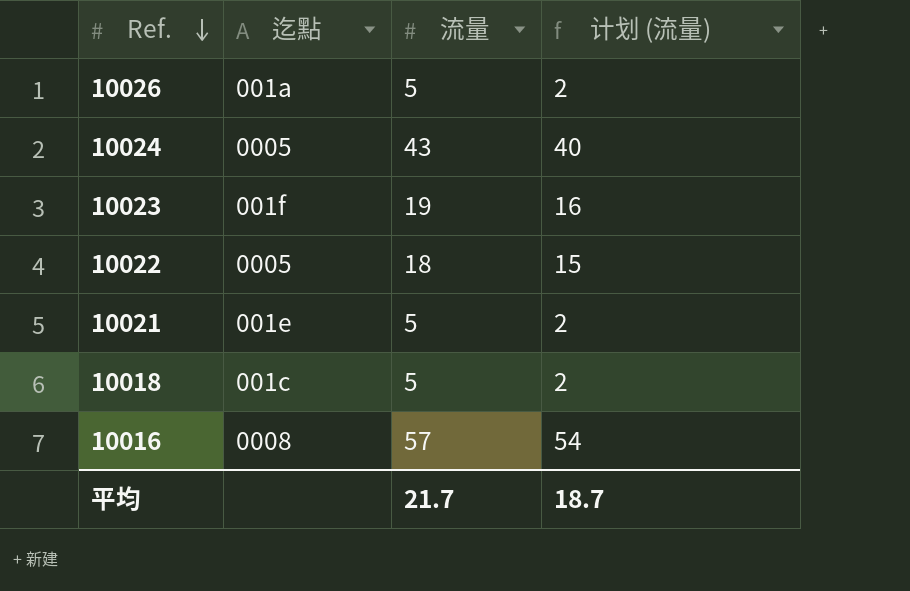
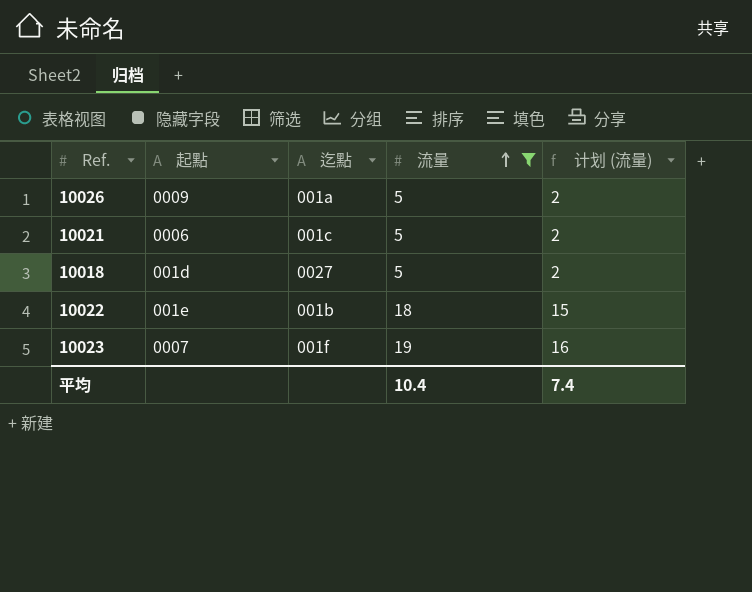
filter: none -> 流量 <= 19
row order: Ref. descending -> 流量 ascending
column 起點 | position: none -> 2
10021 | 迄點: 001e -> 001c
10018 | 迄點: 001c -> 0027
10022 | 迄點: 0005 -> 001b
平均 | 流量: 21.7 -> 10.4
平均 | 计划 (流量): 18.7 -> 7.4

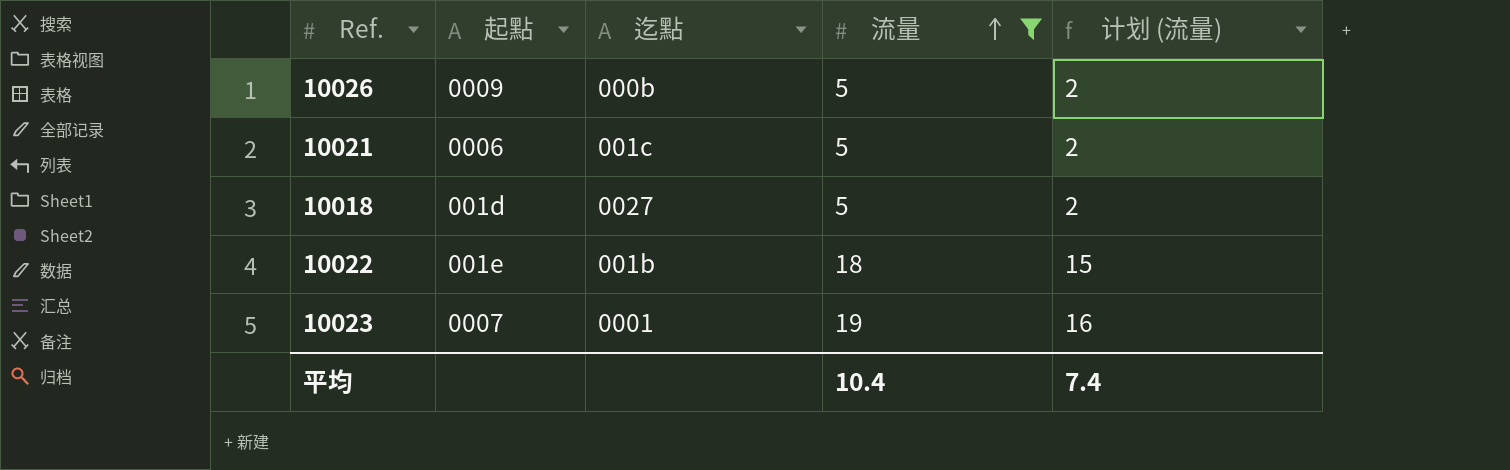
10026 | 迄點: 001a -> 000b
10023 | 迄點: 001f -> 0001

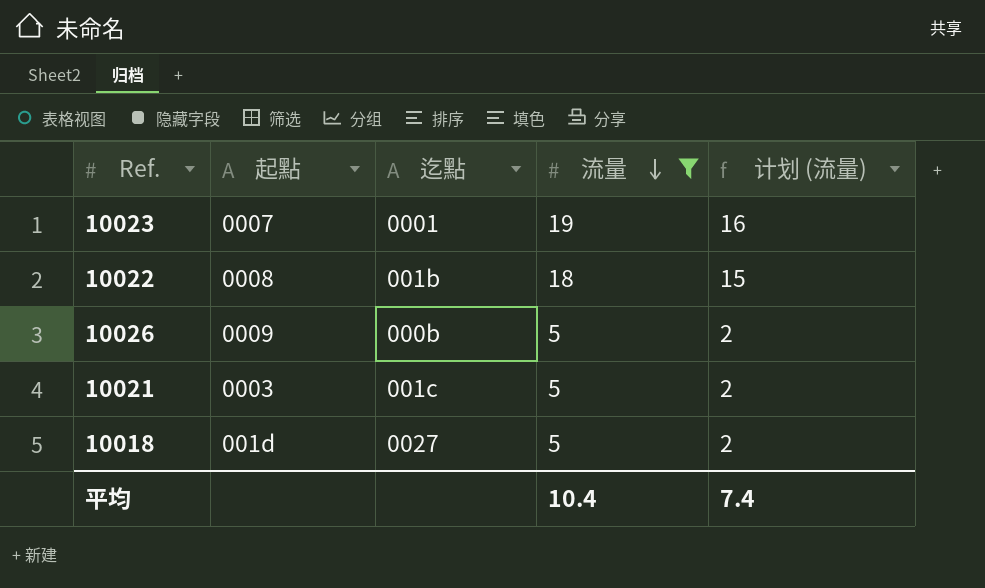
row order: 流量 ascending -> 流量 descending
10022 | 起點: 001e -> 0008
10021 | 起點: 0006 -> 0003

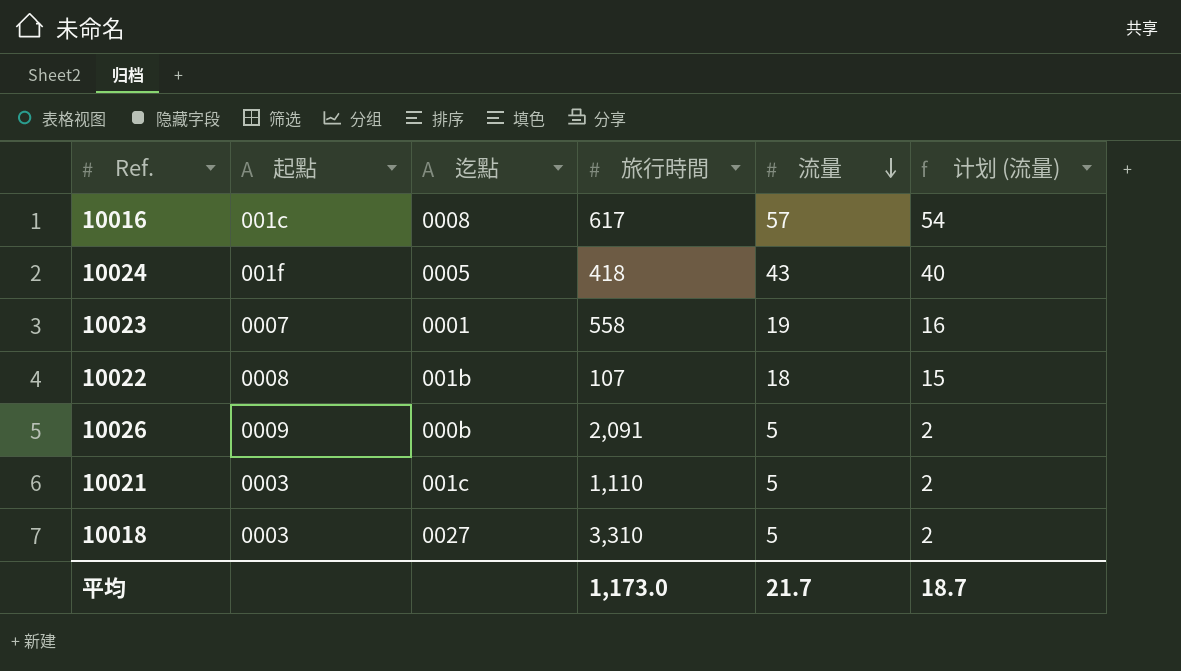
filter: 流量 <= 19 -> none
column 旅行時間 | position: none -> 4
10018 | 起點: 001d -> 0003
平均 | 流量: 10.4 -> 21.7
平均 | 计划 (流量): 7.4 -> 18.7

